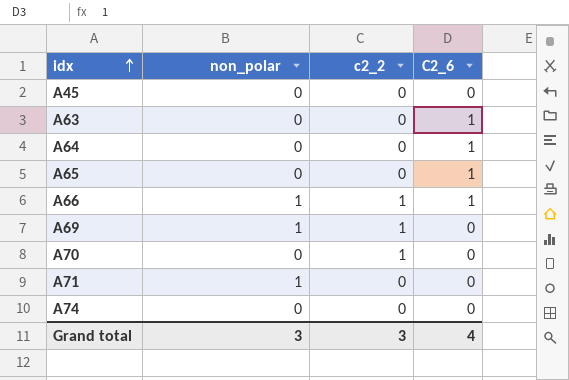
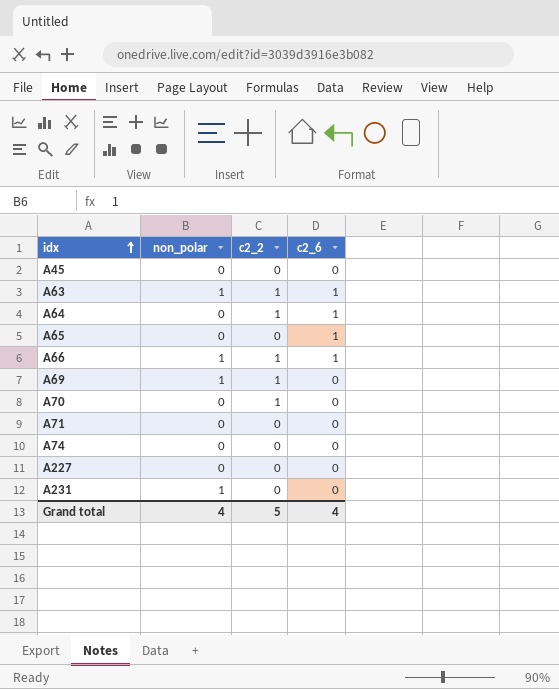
column name: C2_6 -> c2_6
A63 | non_polar: 0 -> 1
A63 | c2_2: 0 -> 1
A64 | c2_2: 0 -> 1
A71 | non_polar: 1 -> 0
row A227: none -> 0 | 0 | 0
row A231: none -> 1 | 0 | 0
Grand total | non_polar: 3 -> 4
Grand total | c2_2: 3 -> 5

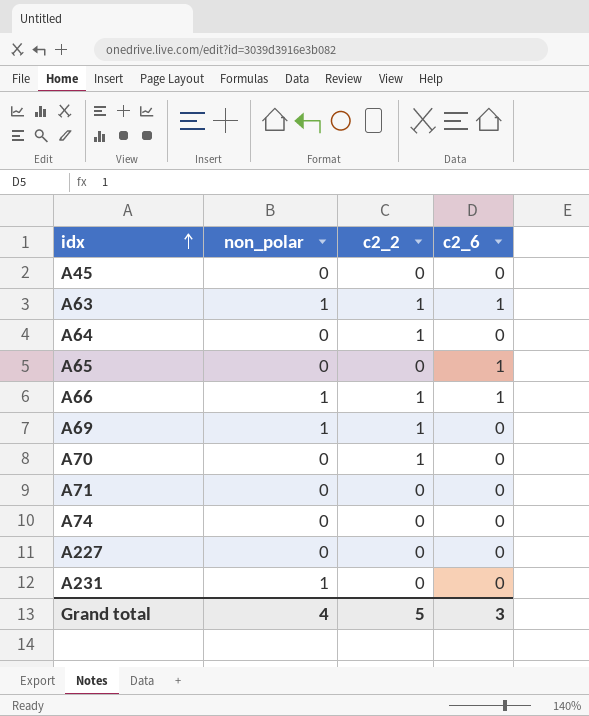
A64 | c2_6: 1 -> 0
Grand total | c2_6: 4 -> 3

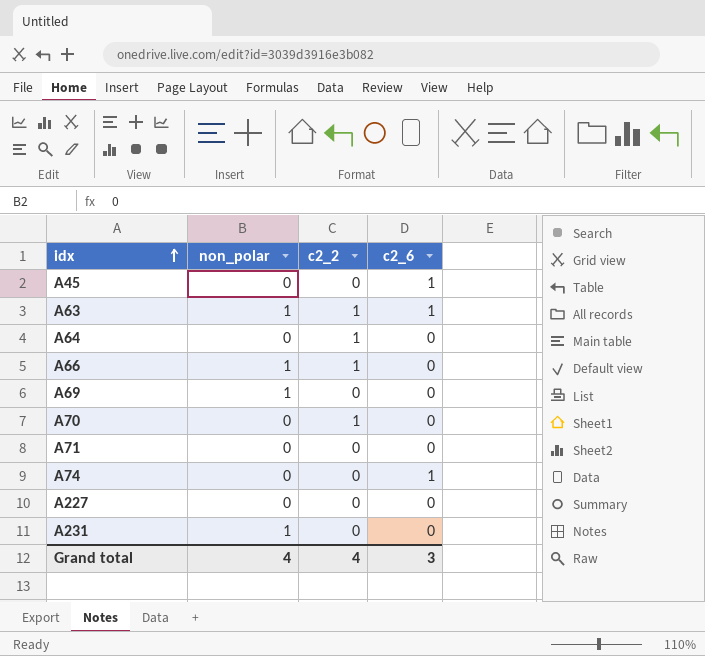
row A65: 0 | 0 | 1 -> none
A45 | c2_6: 0 -> 1
A66 | c2_6: 1 -> 0
A69 | c2_2: 1 -> 0
A74 | c2_6: 0 -> 1
Grand total | c2_2: 5 -> 4

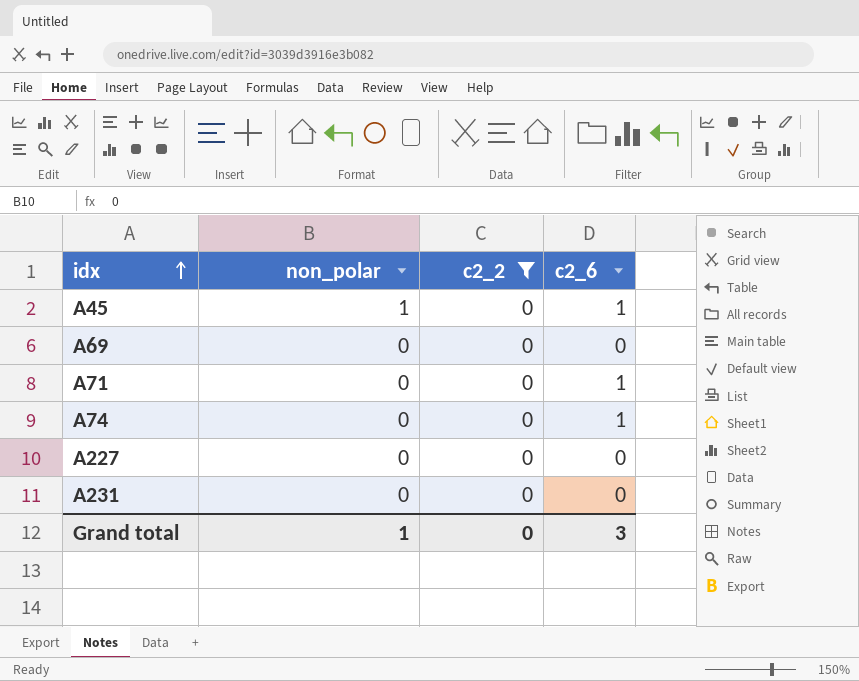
filter: none -> c2_2 = 0
A45 | non_polar: 0 -> 1
A69 | non_polar: 1 -> 0
A71 | c2_6: 0 -> 1
A231 | non_polar: 1 -> 0
Grand total | non_polar: 4 -> 1
Grand total | c2_2: 4 -> 0

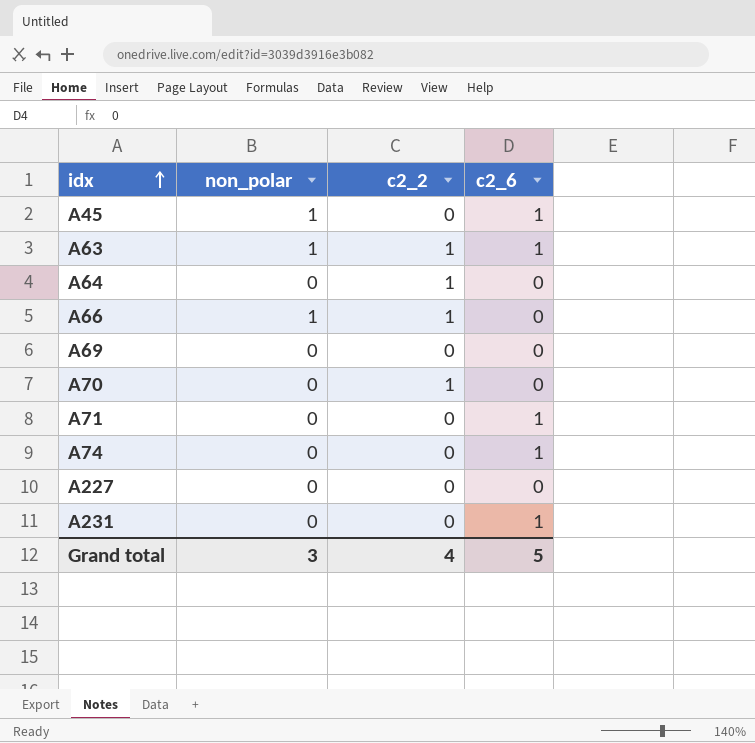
filter: c2_2 = 0 -> none
A231 | c2_6: 0 -> 1
Grand total | non_polar: 1 -> 3
Grand total | c2_2: 0 -> 4
Grand total | c2_6: 3 -> 5

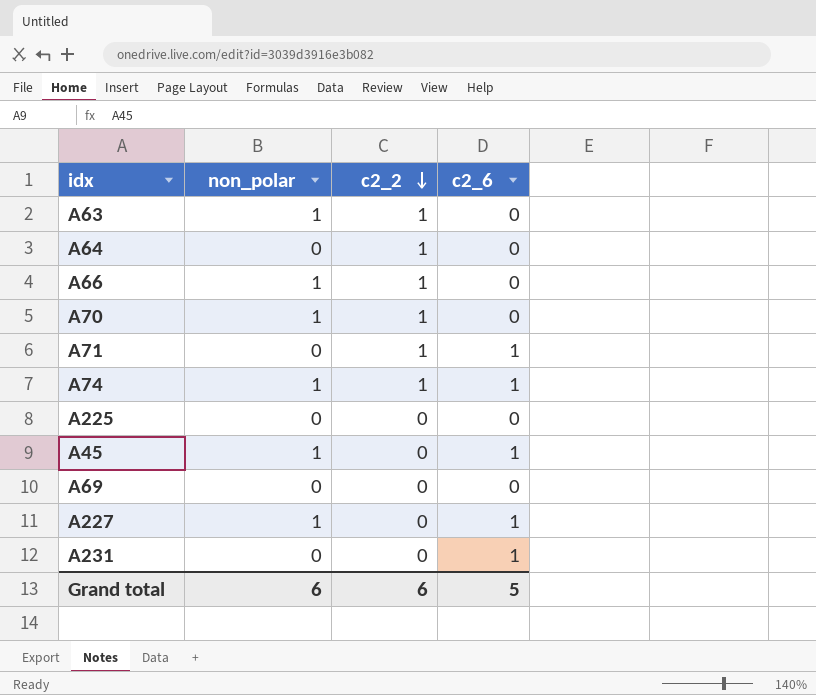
row order: idx ascending -> c2_2 descending
A63 | c2_6: 1 -> 0
A70 | non_polar: 0 -> 1
A71 | c2_2: 0 -> 1
A74 | non_polar: 0 -> 1
A74 | c2_2: 0 -> 1
row A225: none -> 0 | 0 | 0
A227 | non_polar: 0 -> 1
A227 | c2_6: 0 -> 1
Grand total | non_polar: 3 -> 6
Grand total | c2_2: 4 -> 6

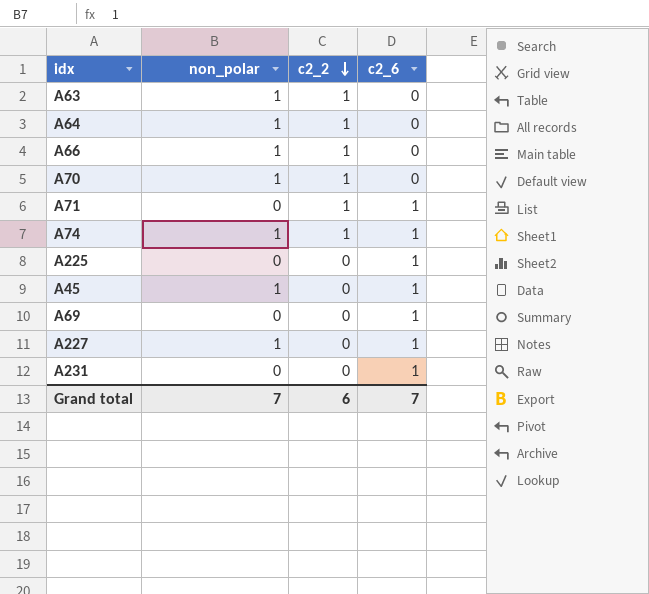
A64 | non_polar: 0 -> 1
A225 | c2_6: 0 -> 1
A69 | c2_6: 0 -> 1
Grand total | non_polar: 6 -> 7
Grand total | c2_6: 5 -> 7

